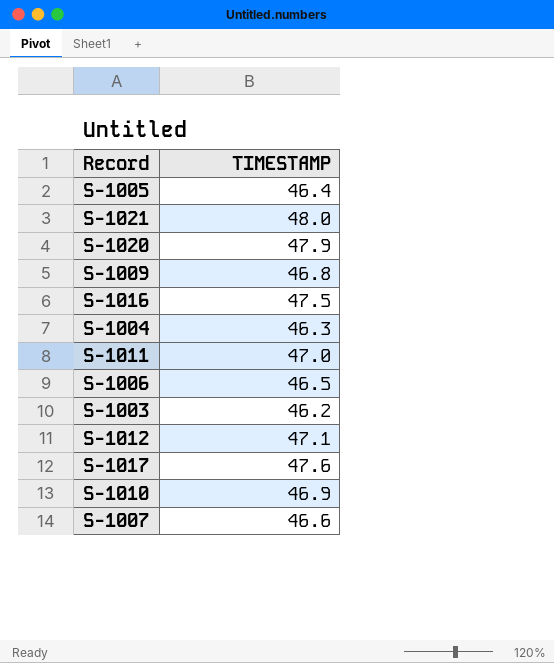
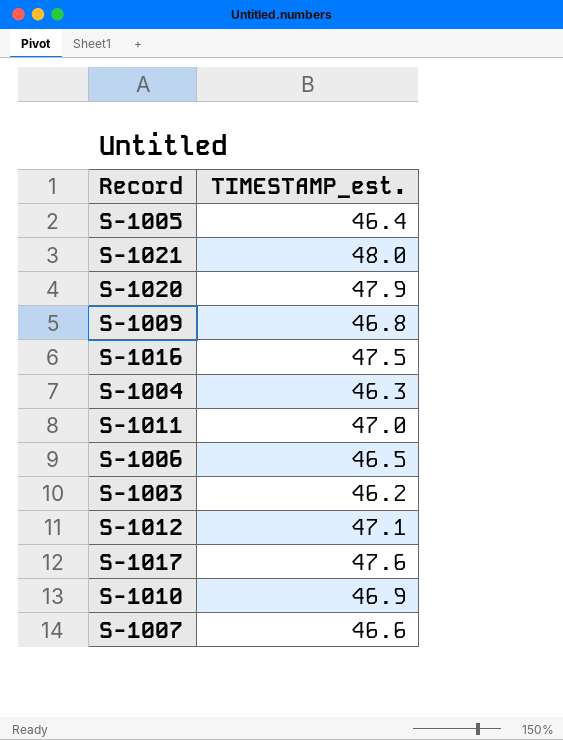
column name: TIMESTAMP -> TIMESTAMP_est.

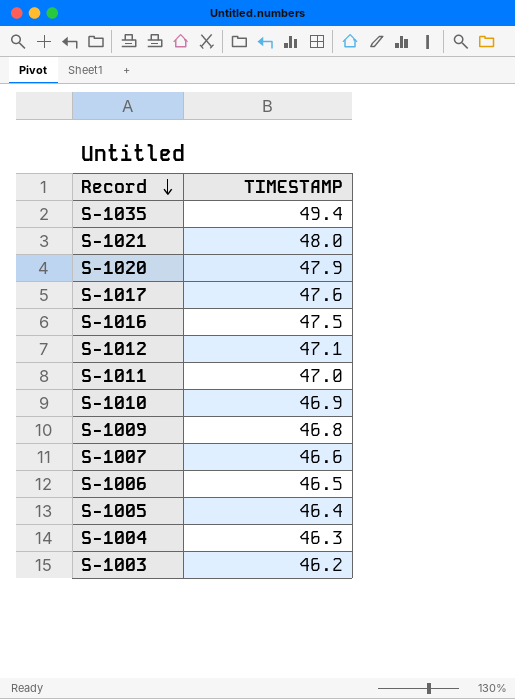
row order: none -> Record descending
column name: TIMESTAMP_est. -> TIMESTAMP
row S-1035: none -> 49.4

